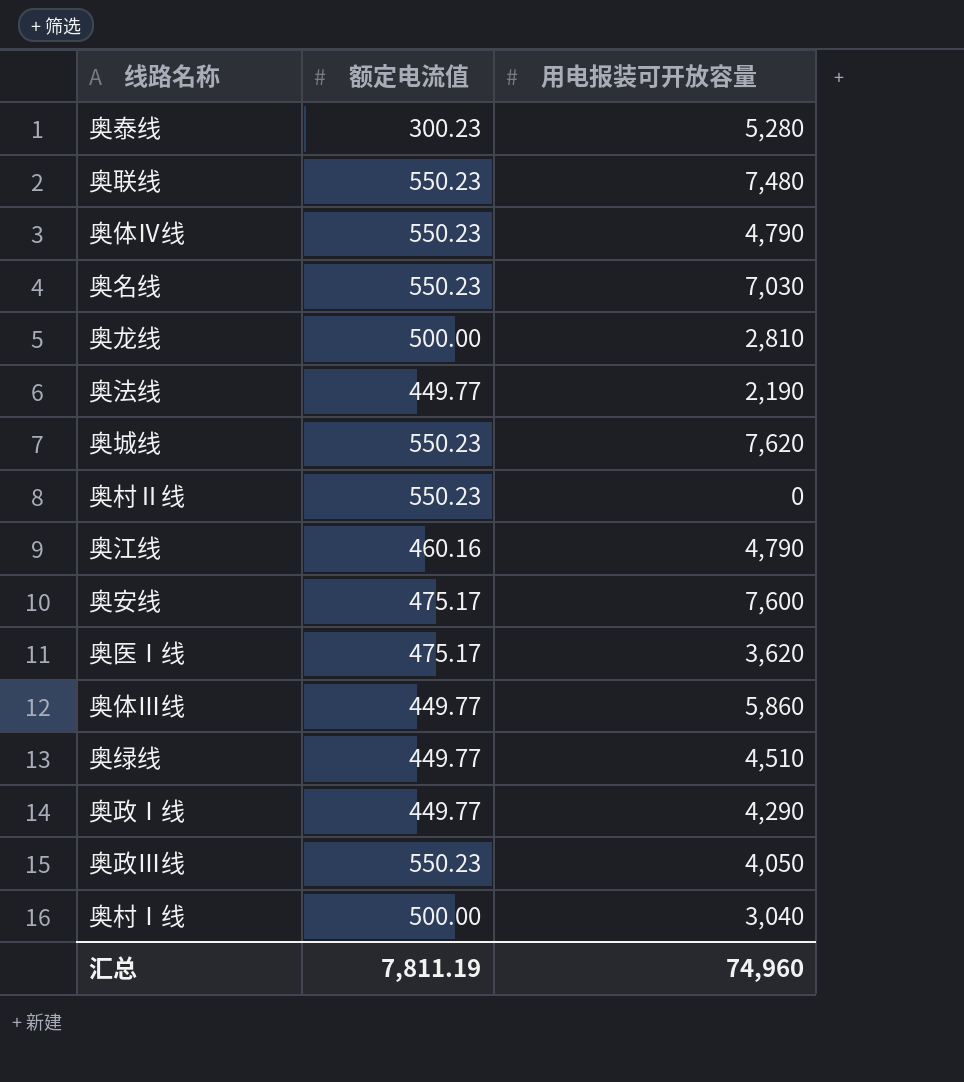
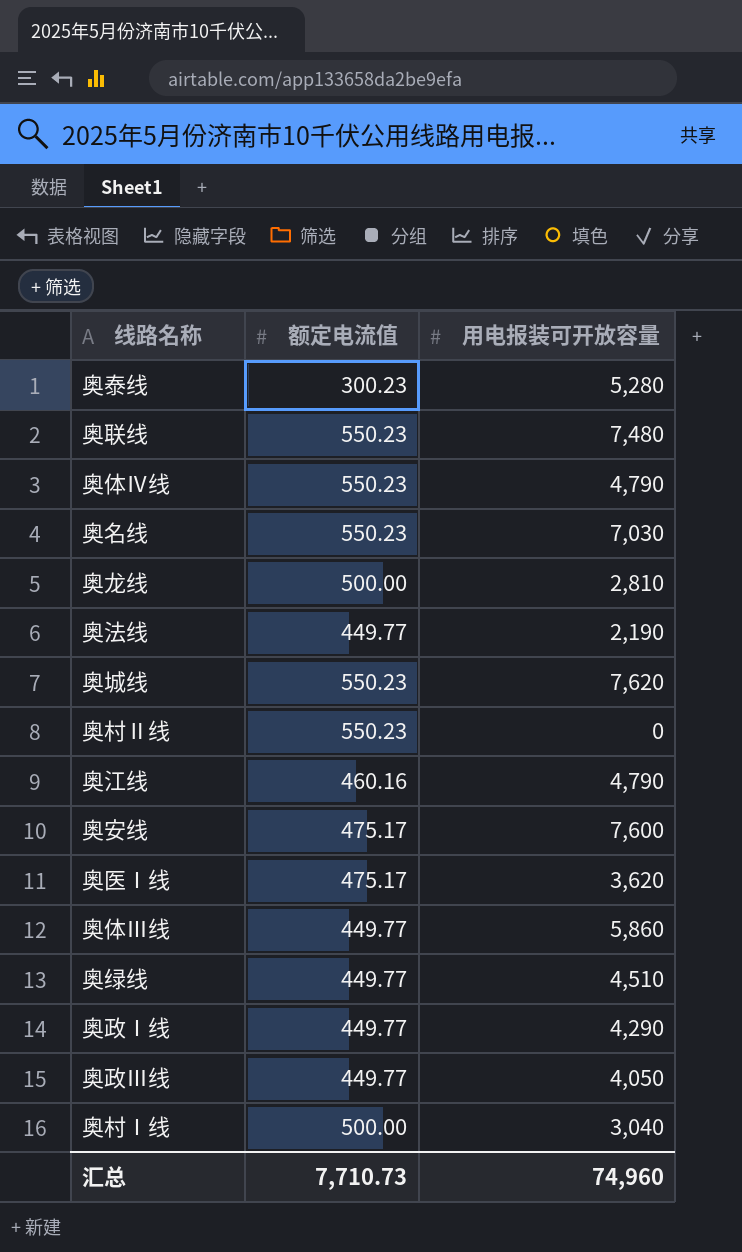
奥政Ⅲ线 | 额定电流值: 550.23 -> 449.77
汇总 | 额定电流值: 7,811.19 -> 7,710.73

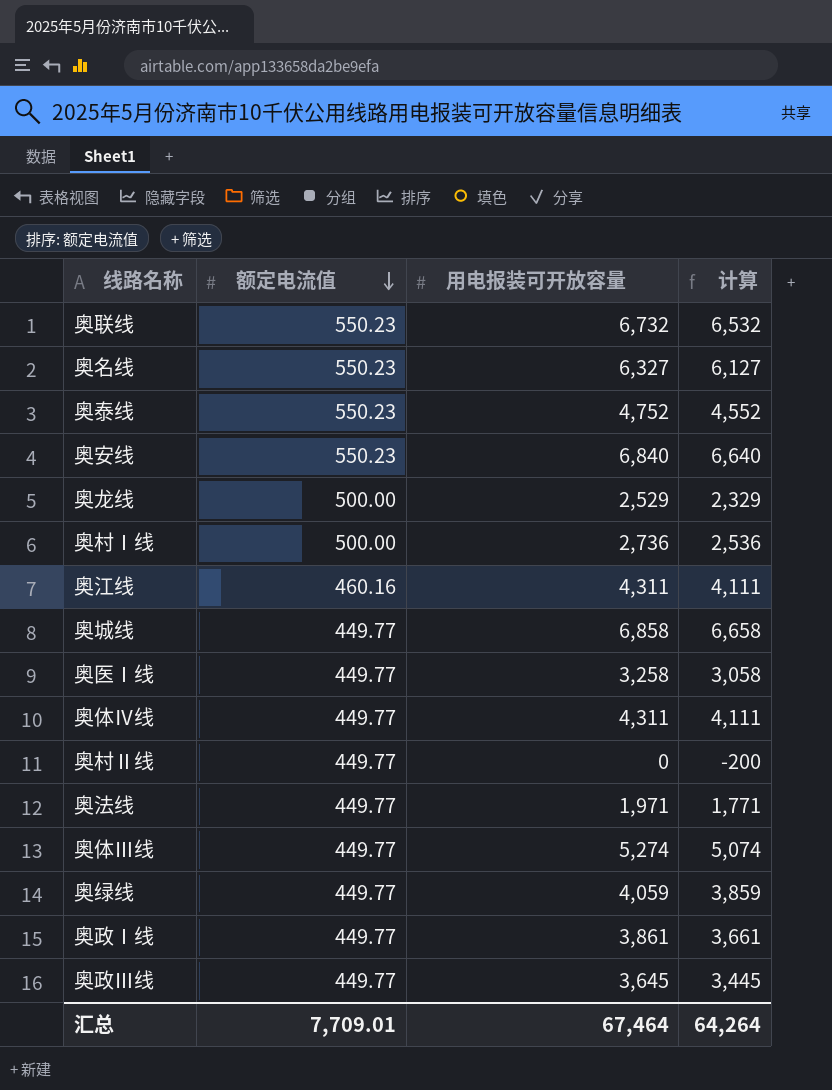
row order: none -> 额定电流值 descending
column 计算 | formula: none -> [用电报装可开放容量] - 200
奥联线 | 用电报装可开放容量: 7,480 -> 6,732
奥名线 | 用电报装可开放容量: 7,030 -> 6,327
奥泰线 | 额定电流值: 300.23 -> 550.23
奥泰线 | 用电报装可开放容量: 5,280 -> 4,752
奥安线 | 额定电流值: 475.17 -> 550.23
奥安线 | 用电报装可开放容量: 7,600 -> 6,840
奥龙线 | 用电报装可开放容量: 2,810 -> 2,529
奥村Ⅰ线 | 用电报装可开放容量: 3,040 -> 2,736
奥江线 | 用电报装可开放容量: 4,790 -> 4,311
奥城线 | 额定电流值: 550.23 -> 449.77
奥城线 | 用电报装可开放容量: 7,620 -> 6,858
奥医Ⅰ线 | 额定电流值: 475.17 -> 449.77
奥医Ⅰ线 | 用电报装可开放容量: 3,620 -> 3,258
奥体Ⅳ线 | 额定电流值: 550.23 -> 449.77
奥体Ⅳ线 | 用电报装可开放容量: 4,790 -> 4,311
奥村Ⅱ线 | 额定电流值: 550.23 -> 449.77
奥法线 | 用电报装可开放容量: 2,190 -> 1,971
奥体Ⅲ线 | 用电报装可开放容量: 5,860 -> 5,274
奥绿线 | 用电报装可开放容量: 4,510 -> 4,059
奥政Ⅰ线 | 用电报装可开放容量: 4,290 -> 3,861
奥政Ⅲ线 | 用电报装可开放容量: 4,050 -> 3,645
汇总 | 额定电流值: 7,710.73 -> 7,709.01
汇总 | 用电报装可开放容量: 74,960 -> 67,464

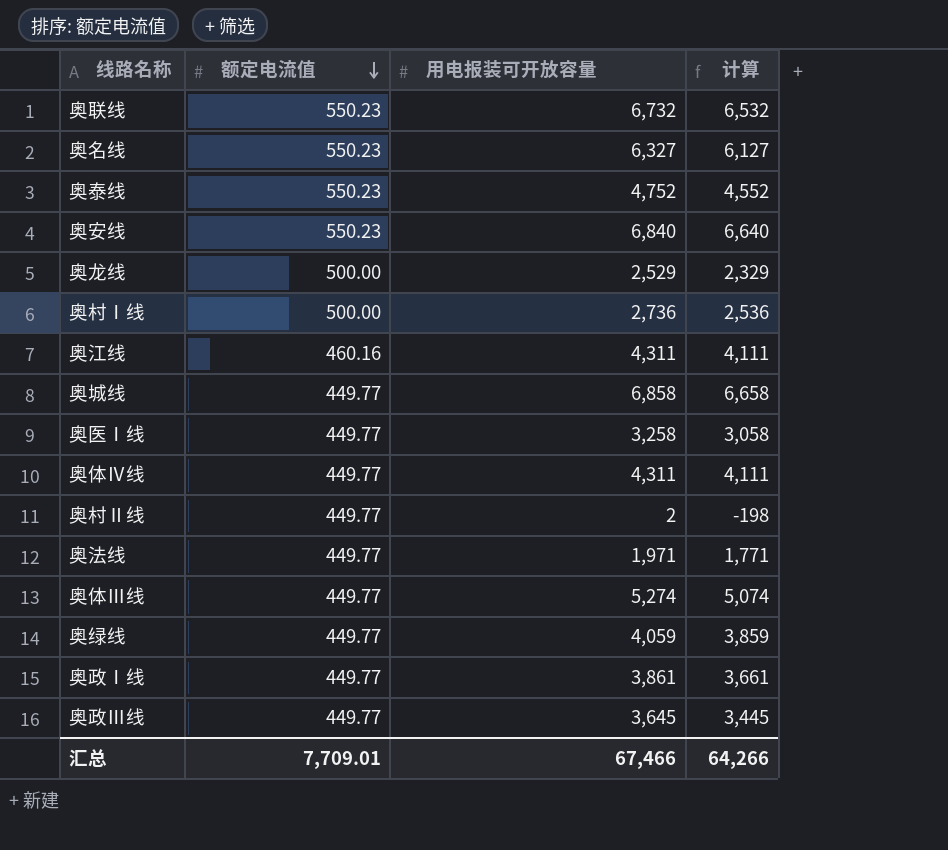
奥村Ⅱ线 | 用电报装可开放容量: 0 -> 2
奥村Ⅱ线 | 计算: -200 -> -198
汇总 | 用电报装可开放容量: 67,464 -> 67,466
汇总 | 计算: 64,264 -> 64,266

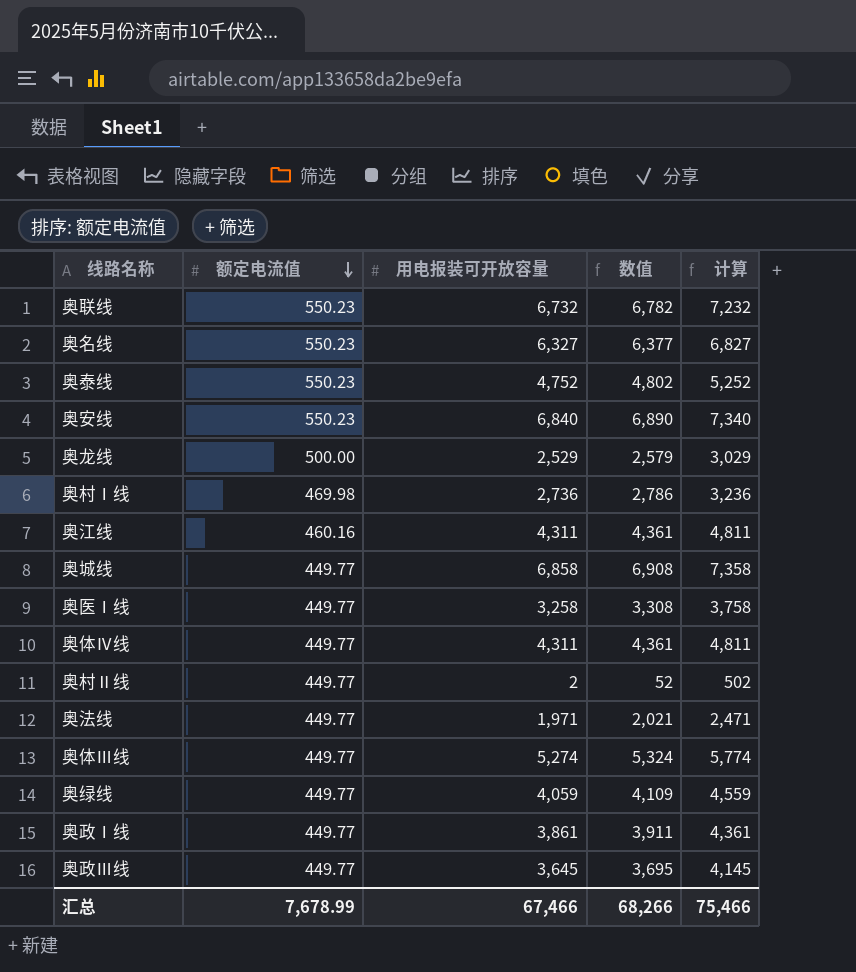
column 数值 | formula: none -> [用电报装可开放容量] + 50
column 计算 | formula: [用电报装可开放容量] - 200 -> [用电报装可开放容量] + 500
奥村Ⅰ线 | 额定电流值: 500.00 -> 469.98
汇总 | 额定电流值: 7,709.01 -> 7,678.99
汇总 | 计算: 64,266 -> 75,466

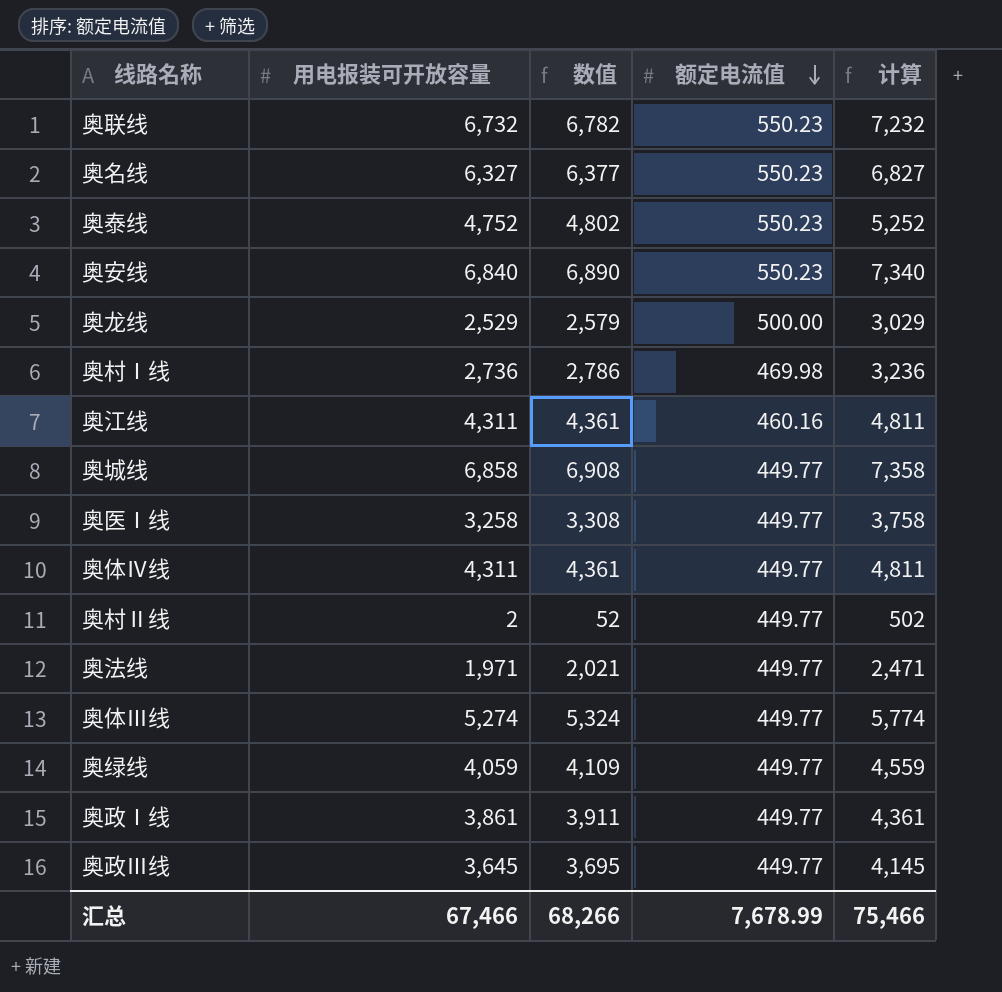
column 额定电流值 | position: 2 -> 4

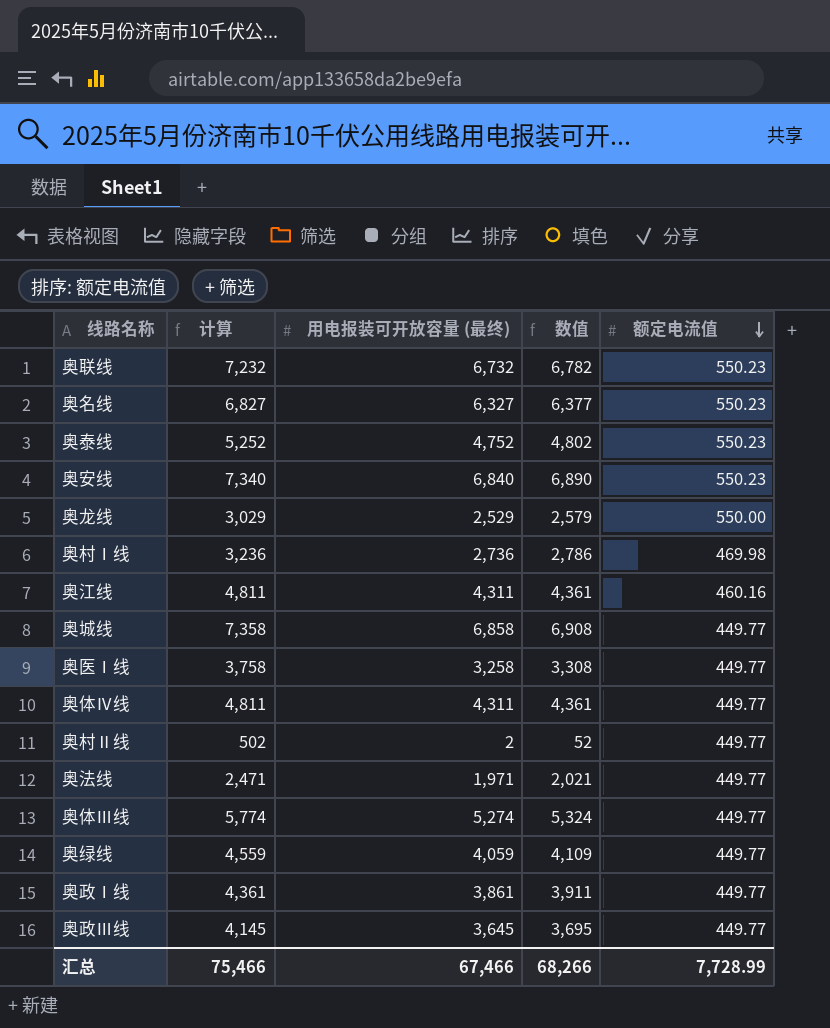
column 计算 | position: 5 -> 2
column name: 用电报装可开放容量 -> 用电报装可开放容量 (最终)
奥龙线 | 额定电流值: 500.00 -> 550.00
汇总 | 额定电流值: 7,678.99 -> 7,728.99

